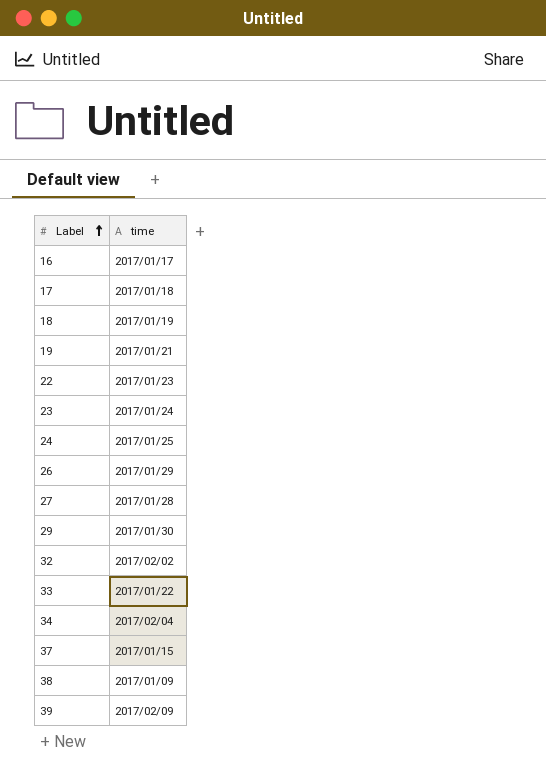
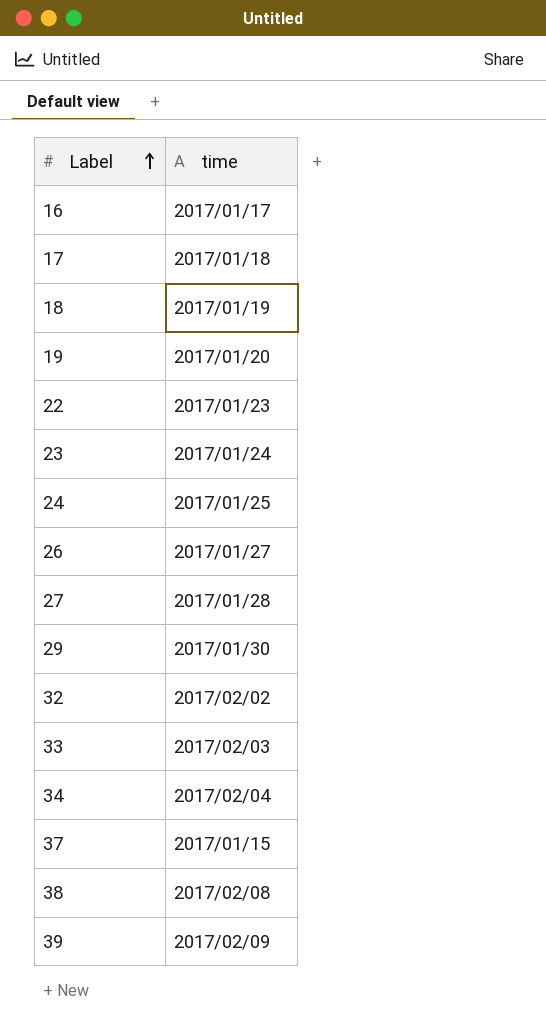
19 | time: 2017/01/21 -> 2017/01/20
26 | time: 2017/01/29 -> 2017/01/27
33 | time: 2017/01/22 -> 2017/02/03
38 | time: 2017/01/09 -> 2017/02/08

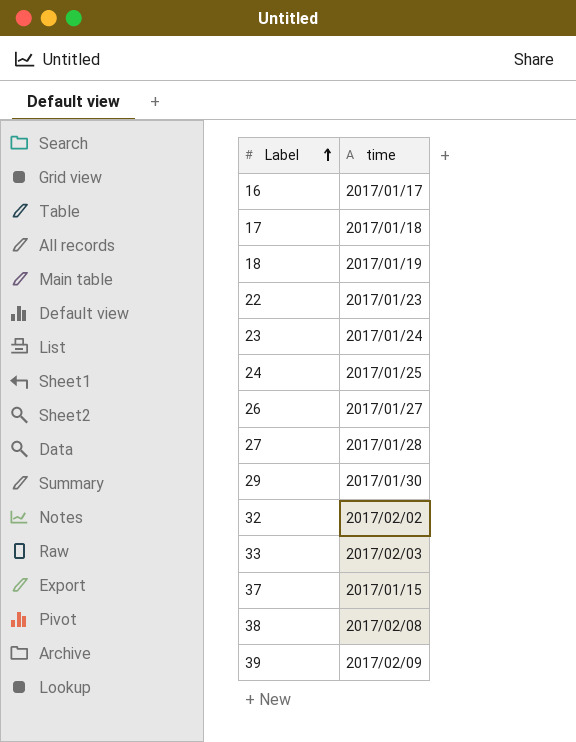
row 19: 2017/01/20 -> none
row 34: 2017/02/04 -> none

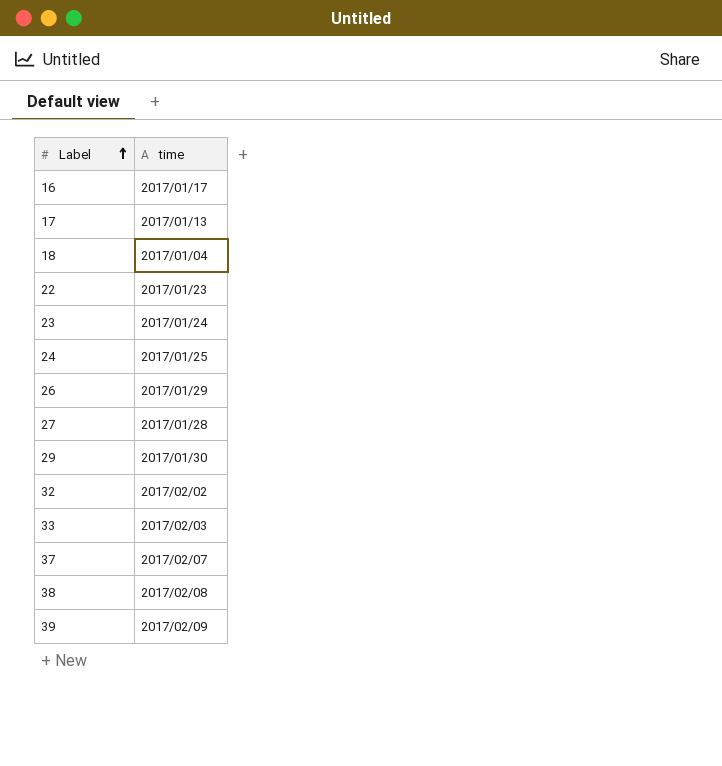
17 | time: 2017/01/18 -> 2017/01/13
18 | time: 2017/01/19 -> 2017/01/04
26 | time: 2017/01/27 -> 2017/01/29
37 | time: 2017/01/15 -> 2017/02/07

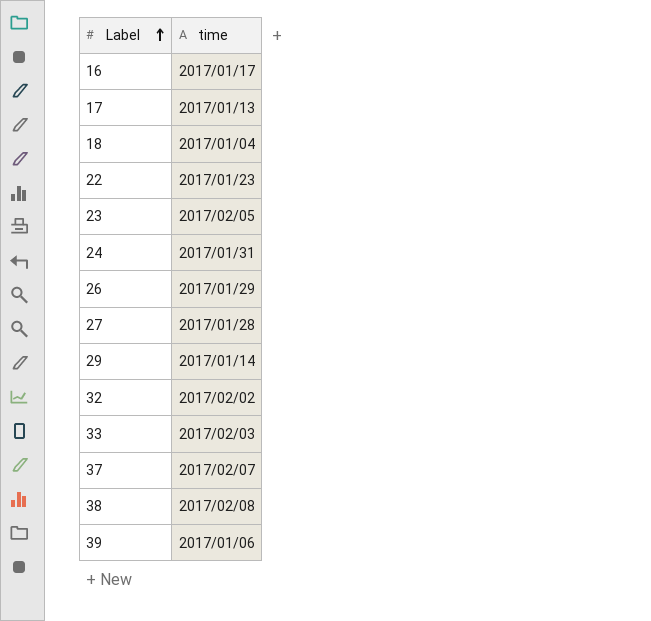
23 | time: 2017/01/24 -> 2017/02/05
24 | time: 2017/01/25 -> 2017/01/31
29 | time: 2017/01/30 -> 2017/01/14
39 | time: 2017/02/09 -> 2017/01/06

